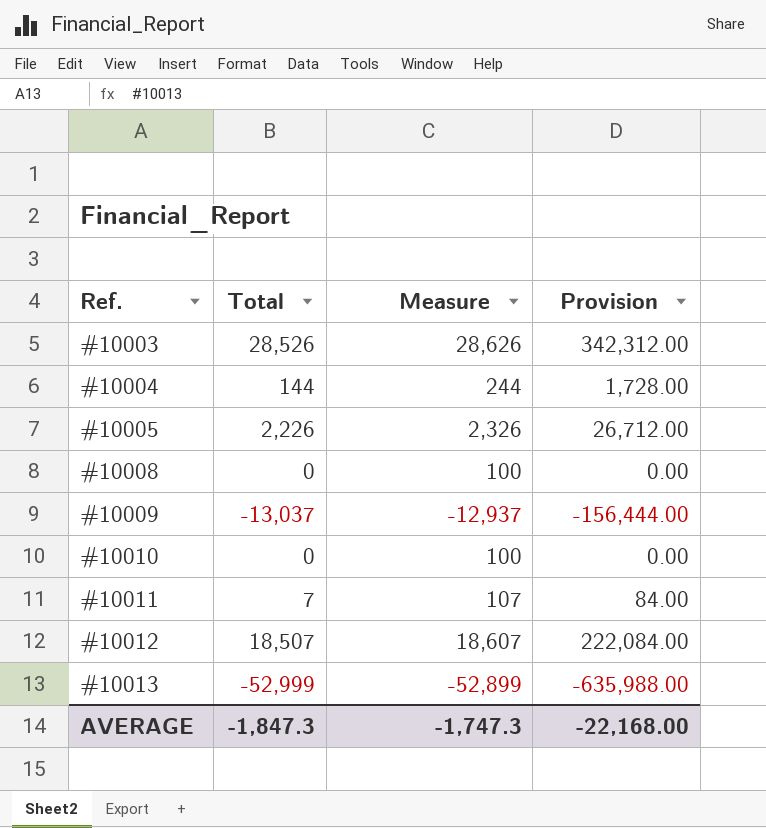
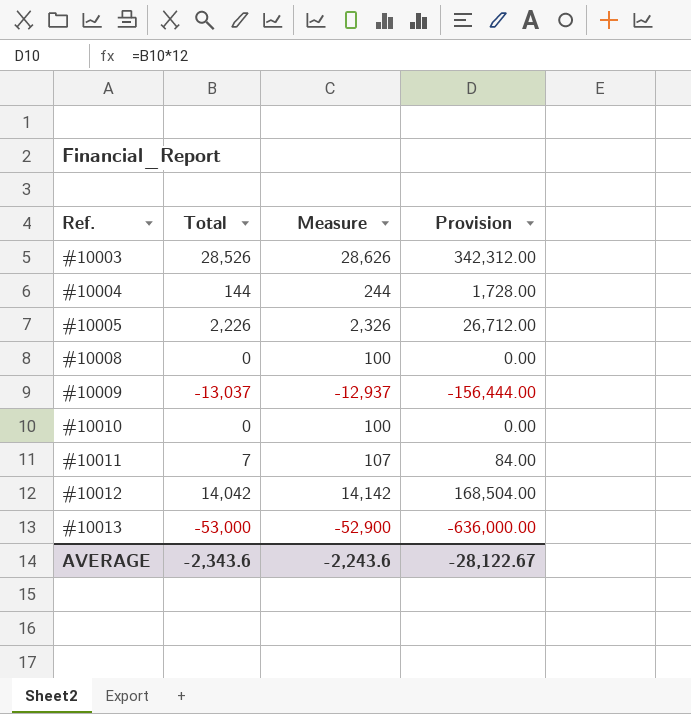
#10012 | Total: 18,507 -> 14,042
#10012 | Measure: 18,607 -> 14,142
#10012 | Provision: 222,084.00 -> 168,504.00
#10013 | Total: -52,999 -> -53,000
#10013 | Measure: -52,899 -> -52,900
#10013 | Provision: -635,988.00 -> -636,000.00
AVERAGE | Total: -1,847.3 -> -2,343.6
AVERAGE | Measure: -1,747.3 -> -2,243.6
AVERAGE | Provision: -22,168.00 -> -28,122.67

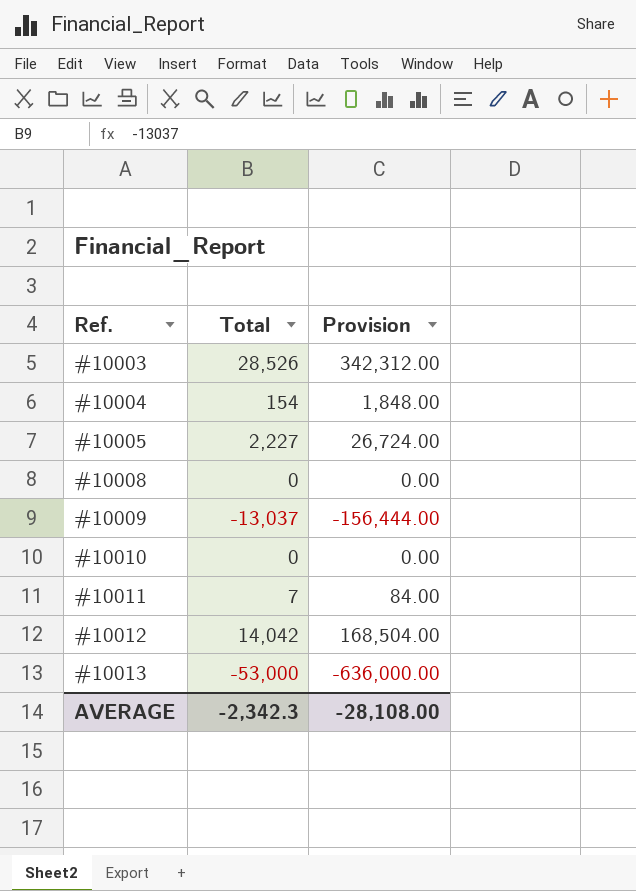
column Measure | formula: [Total] + 100 -> none
#10004 | Total: 144 -> 154
#10004 | Provision: 1,728.00 -> 1,848.00
#10005 | Total: 2,226 -> 2,227
#10005 | Provision: 26,712.00 -> 26,724.00
AVERAGE | Total: -2,343.6 -> -2,342.3
AVERAGE | Provision: -28,122.67 -> -28,108.00

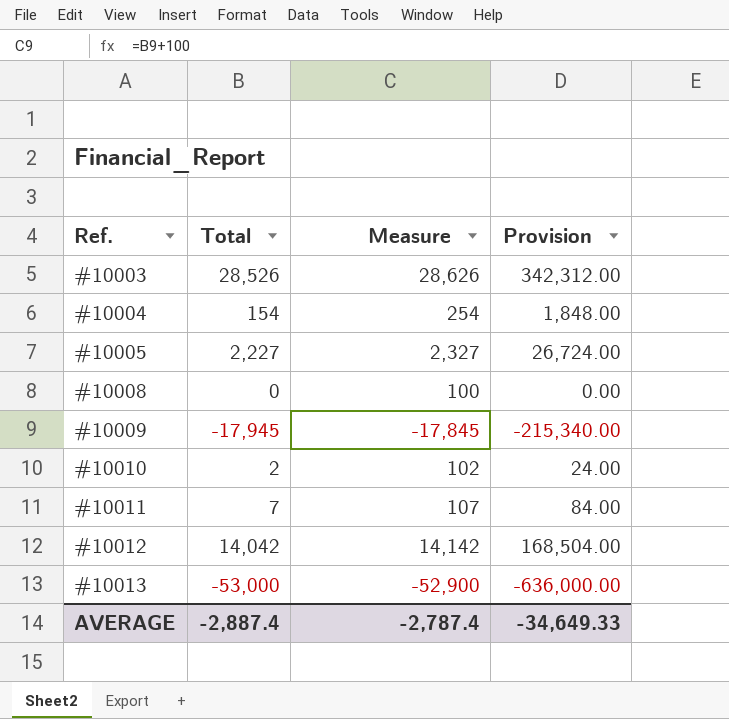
column Measure | formula: none -> [Total] + 100
#10009 | Total: -13,037 -> -17,945
#10009 | Provision: -156,444.00 -> -215,340.00
#10010 | Total: 0 -> 2
#10010 | Provision: 0.00 -> 24.00
AVERAGE | Total: -2,342.3 -> -2,887.4
AVERAGE | Provision: -28,108.00 -> -34,649.33

